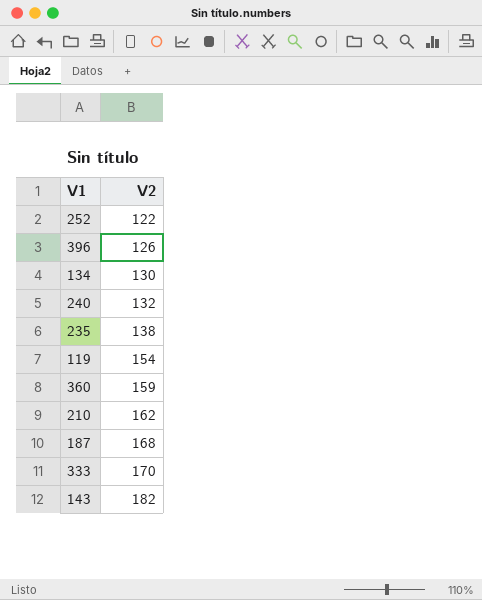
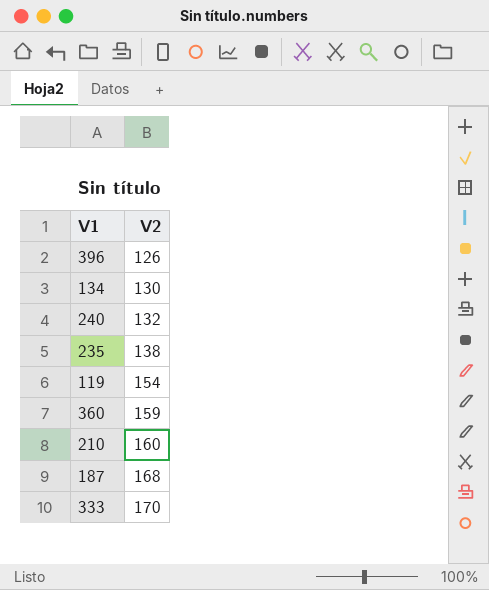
row 252: 122 -> none
row 143: 182 -> none
210 | V2: 162 -> 160

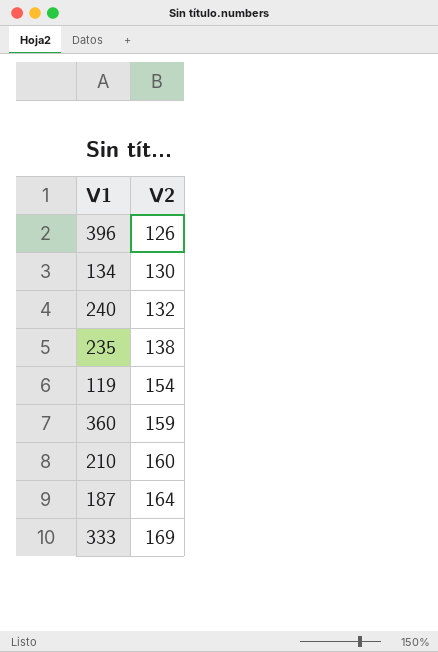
187 | V2: 168 -> 164
333 | V2: 170 -> 169

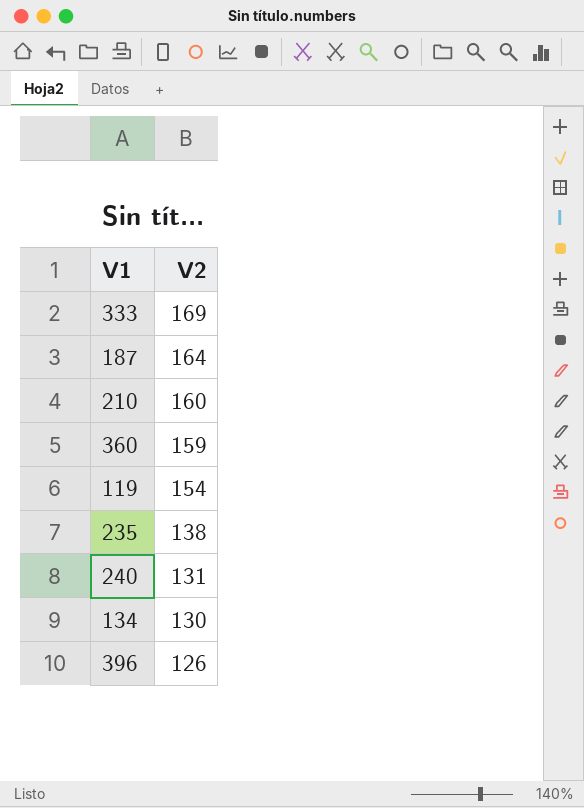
row order: V2 ascending -> V2 descending
240 | V2: 132 -> 131

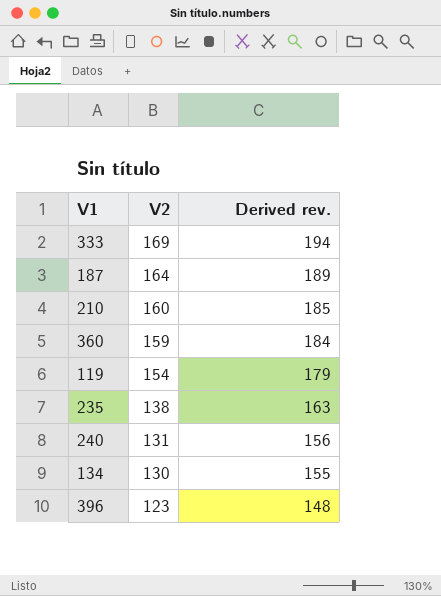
column Derived rev. | formula: none -> [V2] + 25
396 | V2: 126 -> 123

